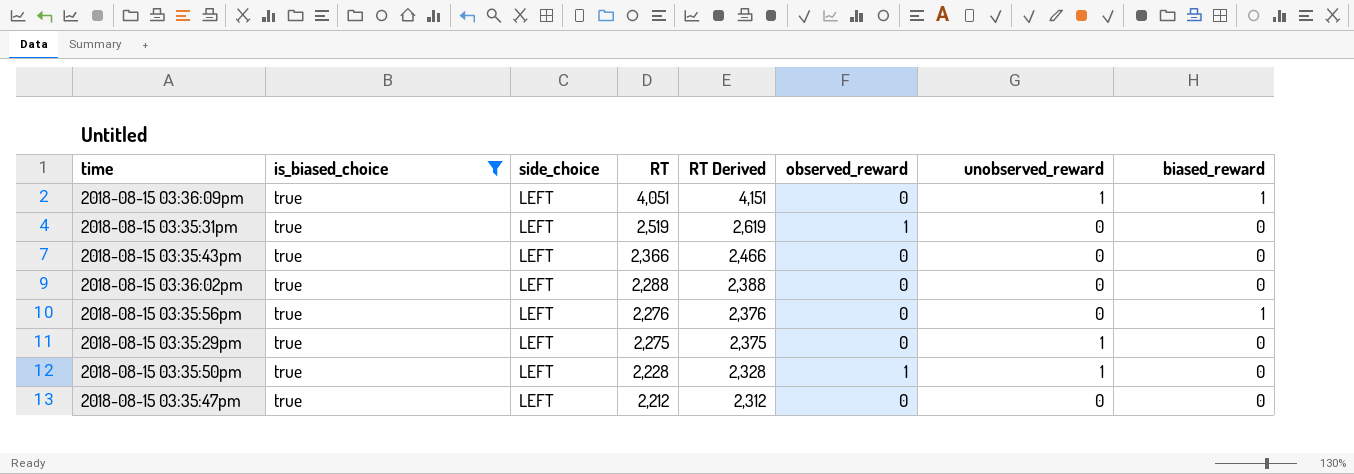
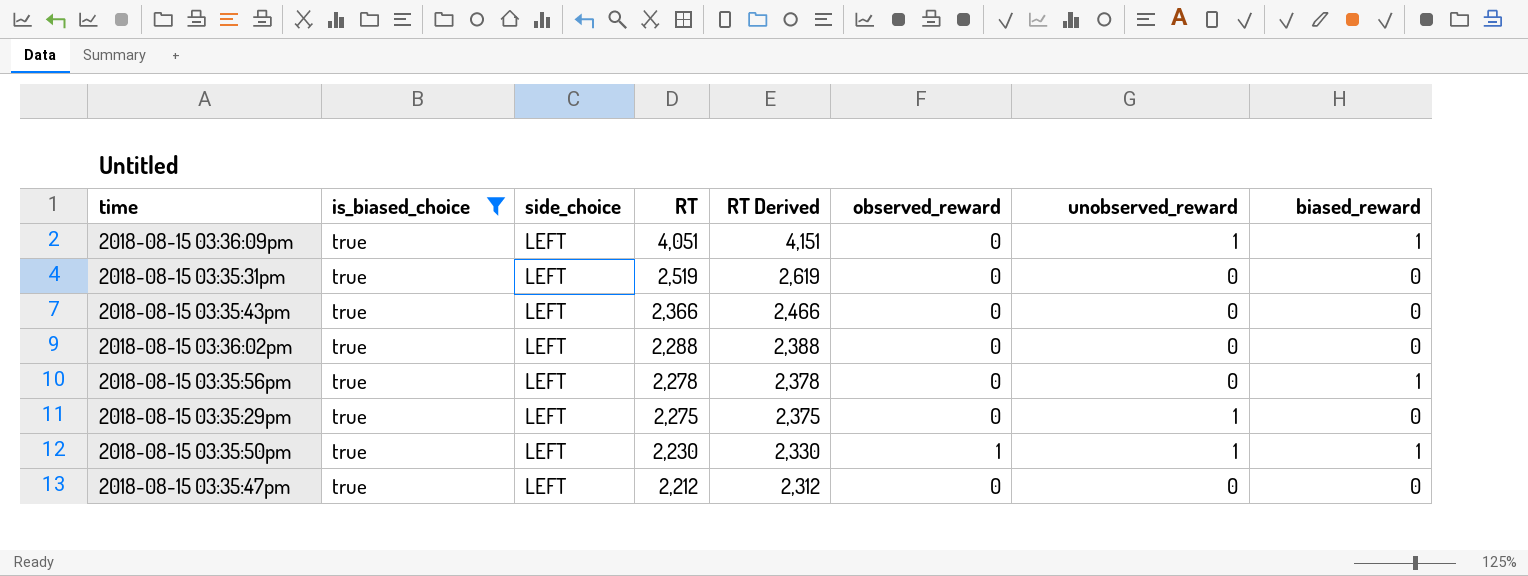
2018-08-15 03:35:31pm | observed_reward: 1 -> 0
2018-08-15 03:35:56pm | RT: 2,276 -> 2,278
2018-08-15 03:35:56pm | RT Derived: 2,376 -> 2,378
2018-08-15 03:35:50pm | RT: 2,228 -> 2,230
2018-08-15 03:35:50pm | RT Derived: 2,328 -> 2,330
2018-08-15 03:35:50pm | biased_reward: 0 -> 1

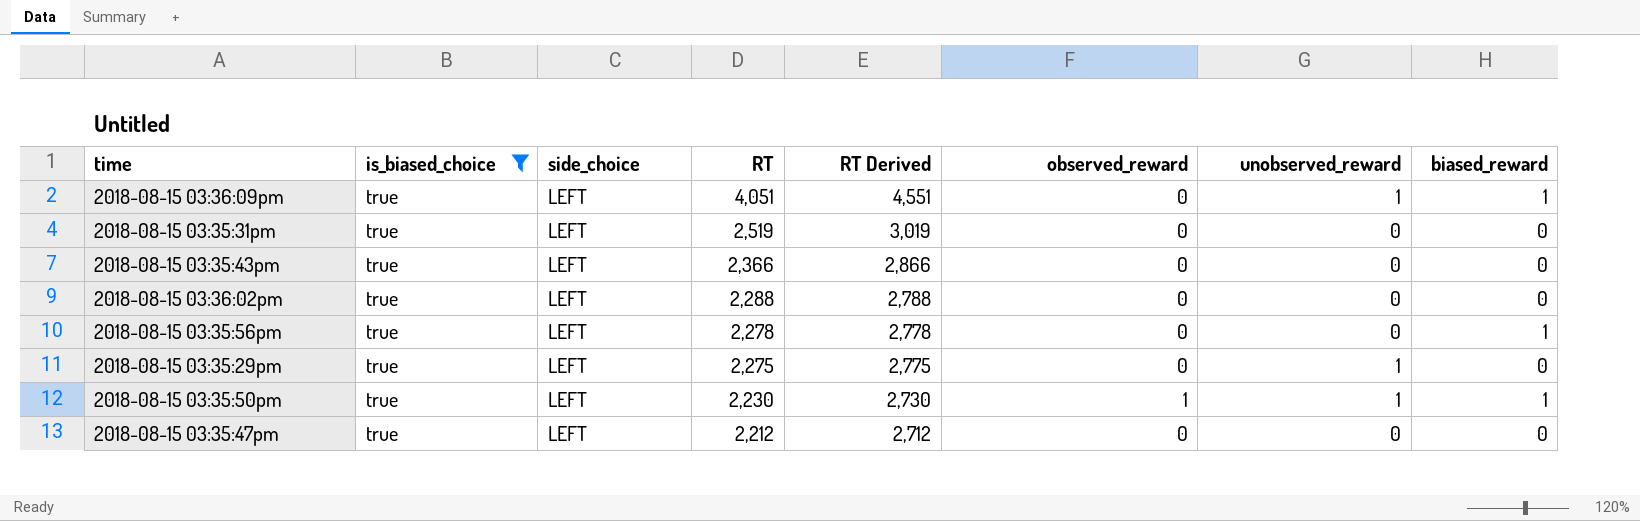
column RT Derived | formula: [RT] + 100 -> [RT] + 500

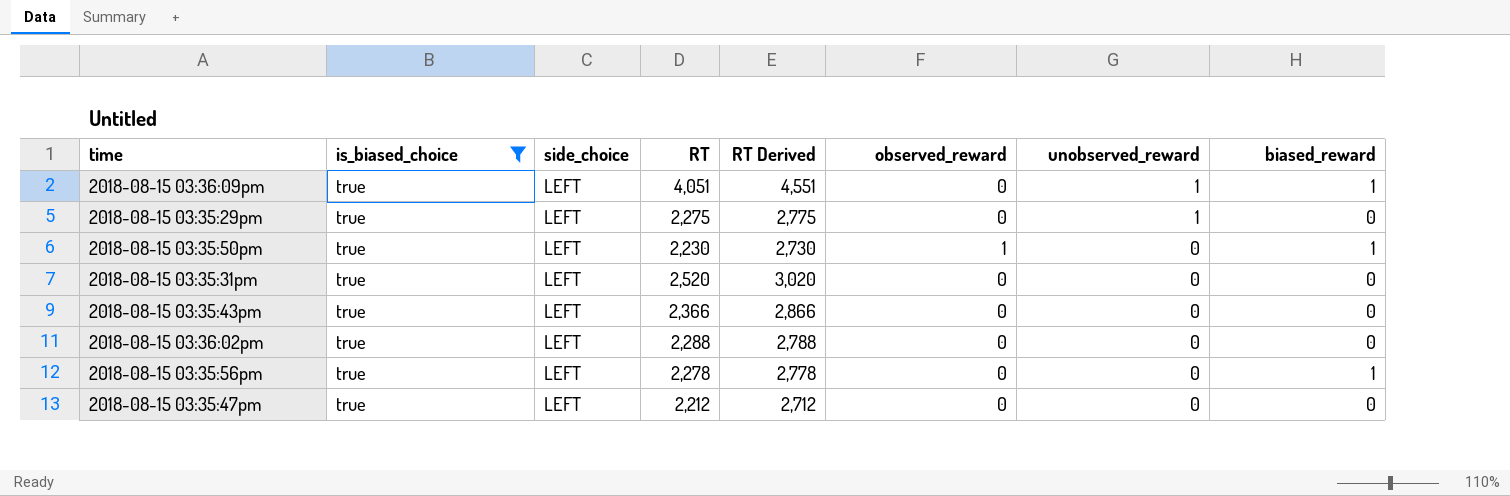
row order: RT descending -> unobserved_reward descending
2018-08-15 03:35:50pm | unobserved_reward: 1 -> 0
2018-08-15 03:35:31pm | RT: 2,519 -> 2,520
2018-08-15 03:35:31pm | RT Derived: 3,019 -> 3,020

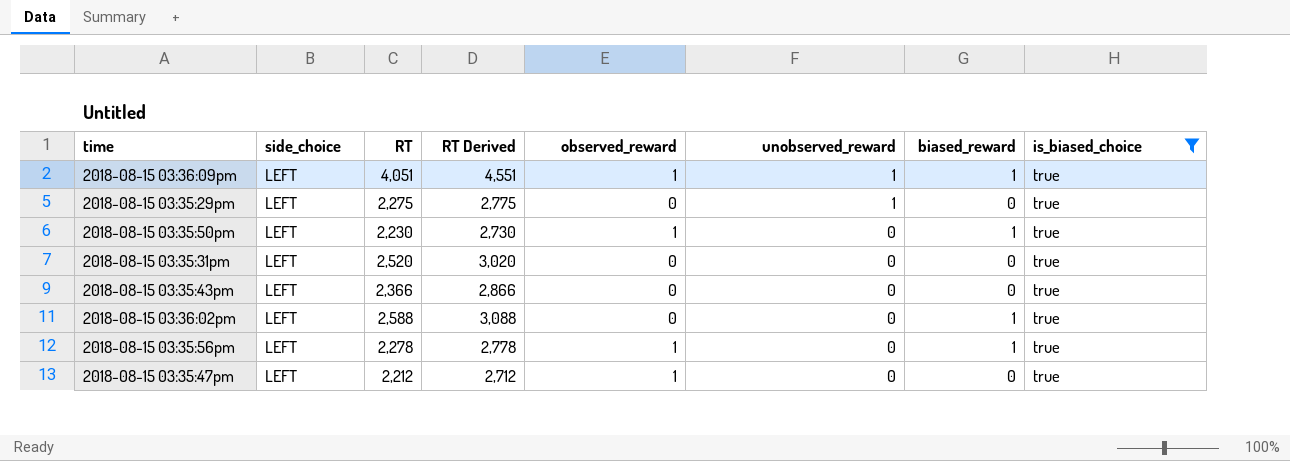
column is_biased_choice | position: 2 -> 8
2018-08-15 03:36:09pm | observed_reward: 0 -> 1
2018-08-15 03:36:02pm | RT: 2,288 -> 2,588
2018-08-15 03:36:02pm | RT Derived: 2,788 -> 3,088
2018-08-15 03:36:02pm | biased_reward: 0 -> 1
2018-08-15 03:35:56pm | observed_reward: 0 -> 1
2018-08-15 03:35:47pm | observed_reward: 0 -> 1

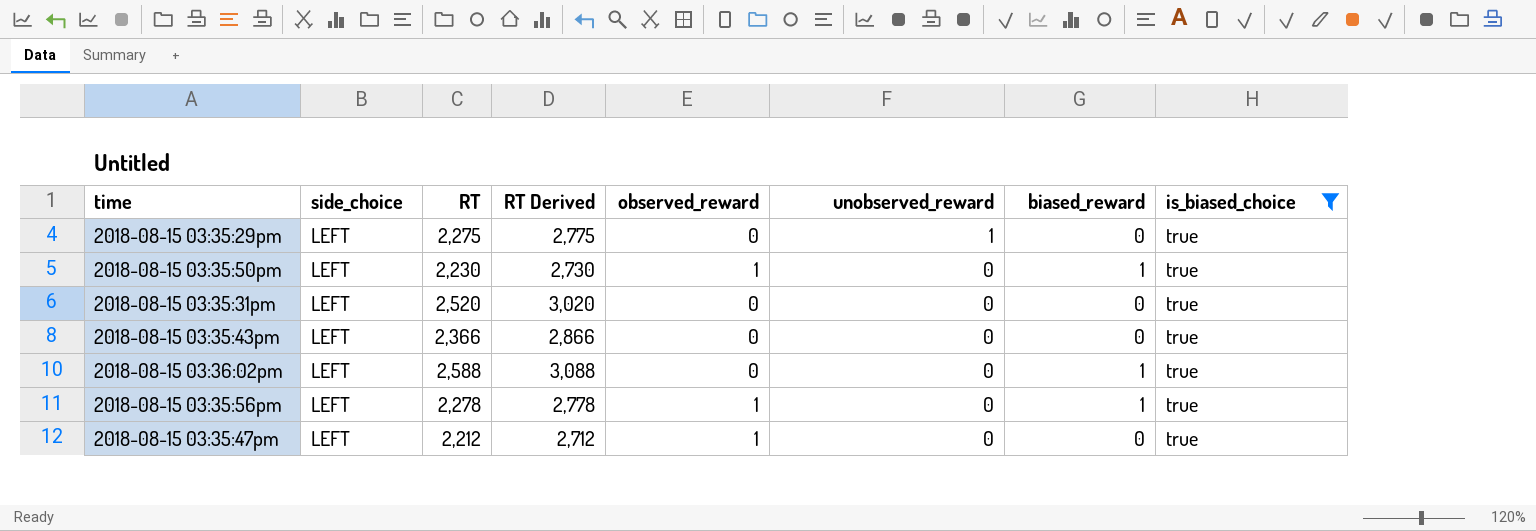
row 2018-08-15 03:36:09pm: LEFT | 4,051 | 4,551 | 1 | 1 | 1 | true -> none

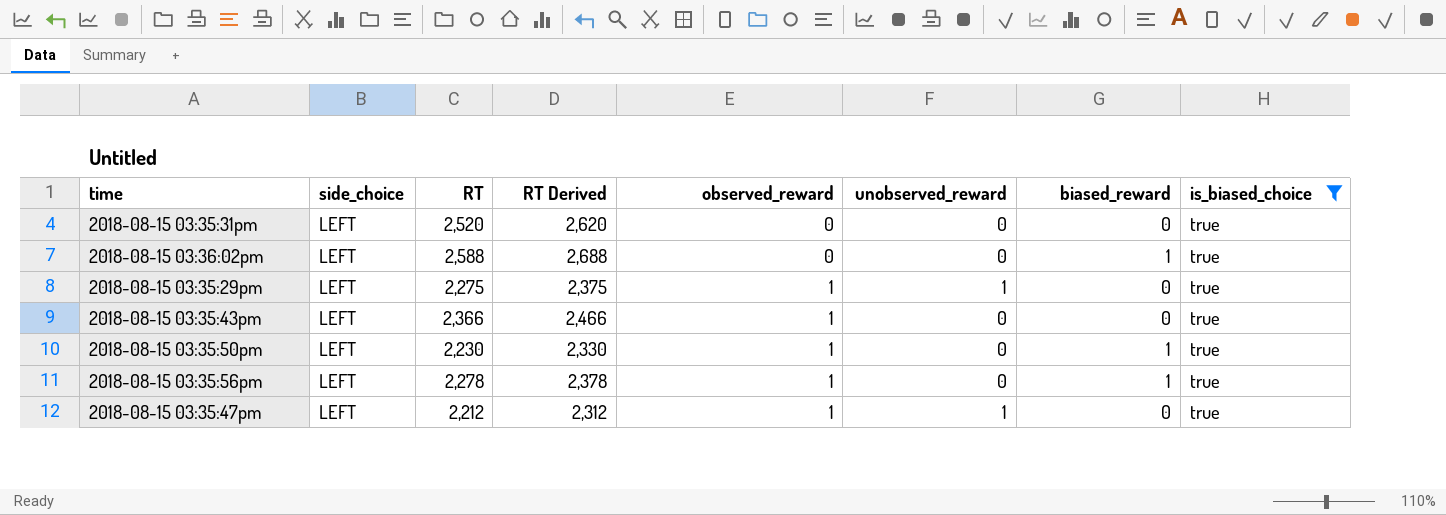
row order: unobserved_reward descending -> observed_reward ascending
column RT Derived | formula: [RT] + 500 -> [RT] + 100
2018-08-15 03:35:29pm | observed_reward: 0 -> 1
2018-08-15 03:35:43pm | observed_reward: 0 -> 1
2018-08-15 03:35:47pm | unobserved_reward: 0 -> 1

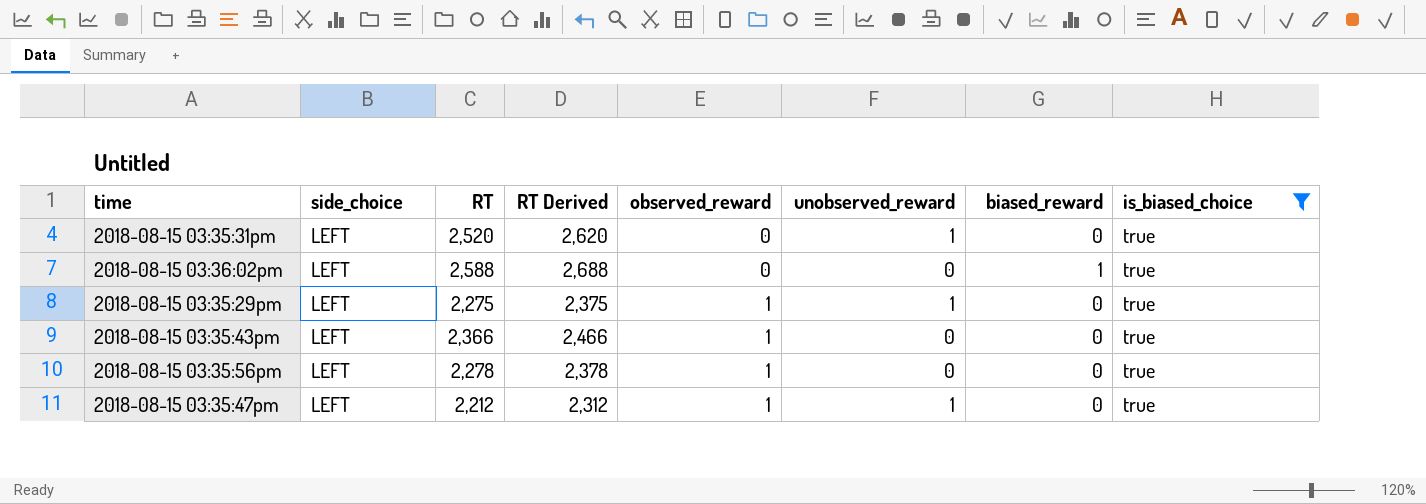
row 2018-08-15 03:35:50pm: LEFT | 2,230 | 2,330 | 1 | 0 | 1 | true -> none
2018-08-15 03:35:31pm | unobserved_reward: 0 -> 1
2018-08-15 03:35:56pm | biased_reward: 1 -> 0

